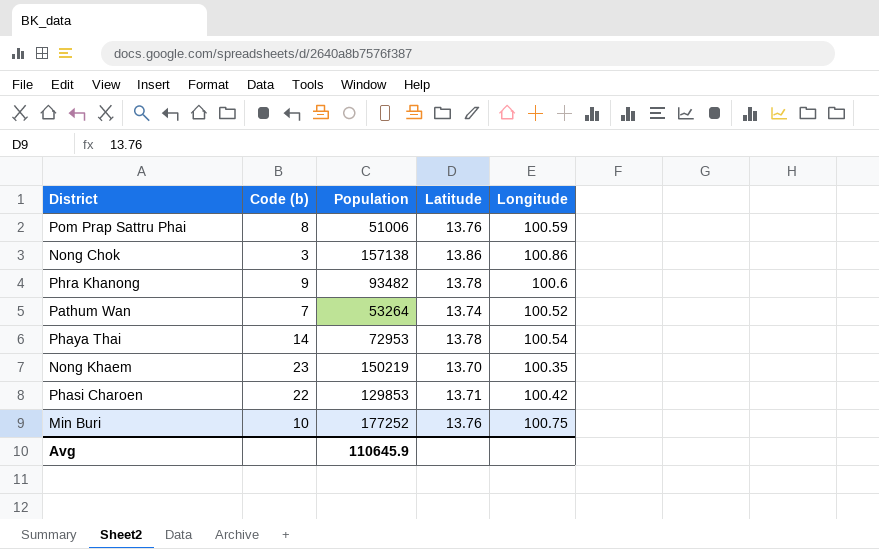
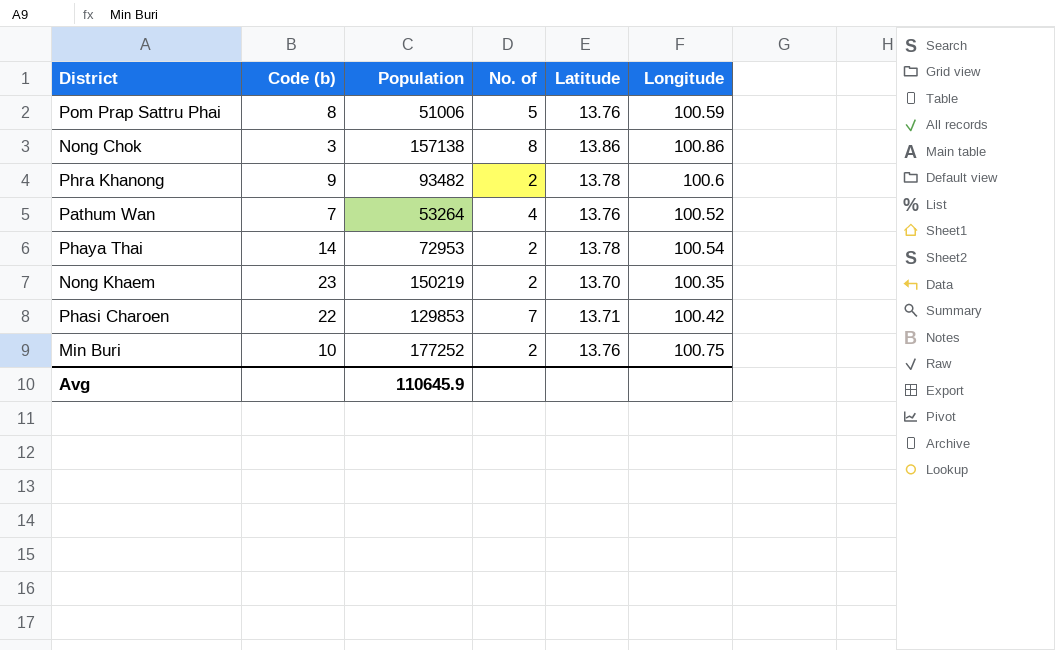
column No. of | position: none -> 4
Pathum Wan | Latitude: 13.74 -> 13.76

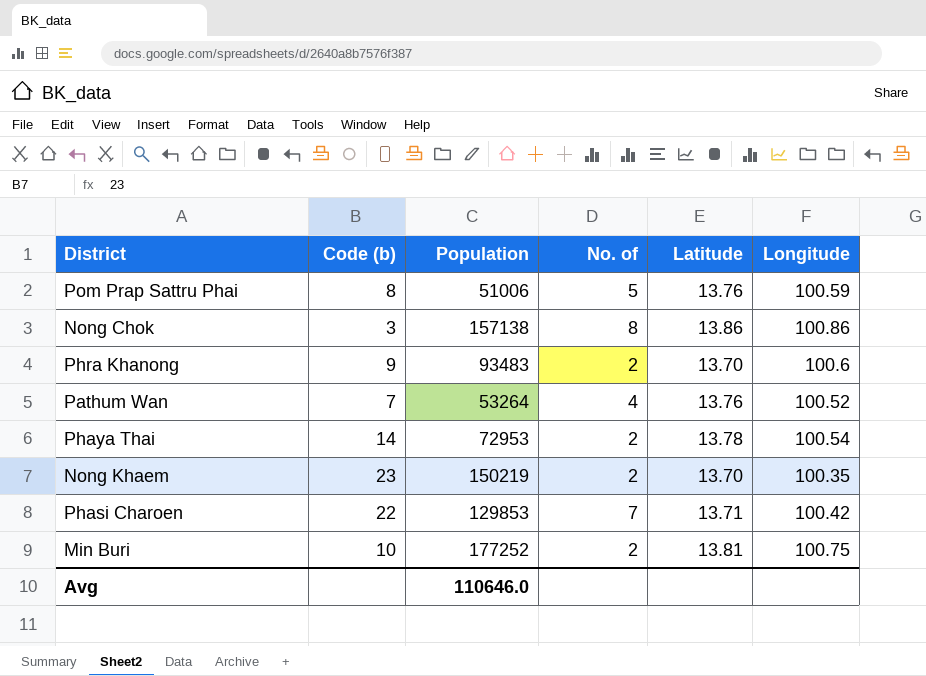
Phra Khanong | Population: 93482 -> 93483
Phra Khanong | Latitude: 13.78 -> 13.70
Min Buri | Latitude: 13.76 -> 13.81
Avg | Population: 110645.9 -> 110646.0

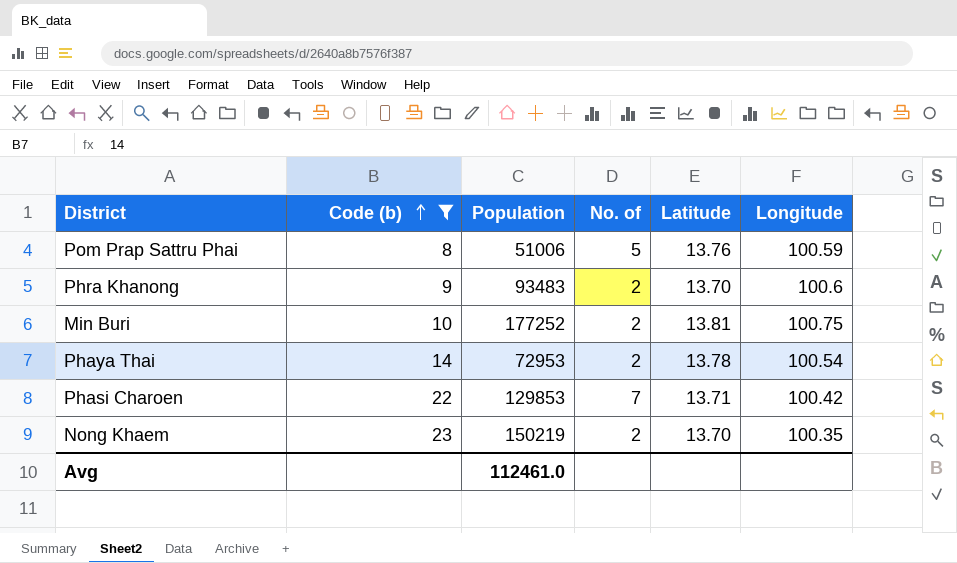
filter: none -> Code (b) >= 8
row order: none -> Code (b) ascending
Avg | Population: 110646.0 -> 112461.0

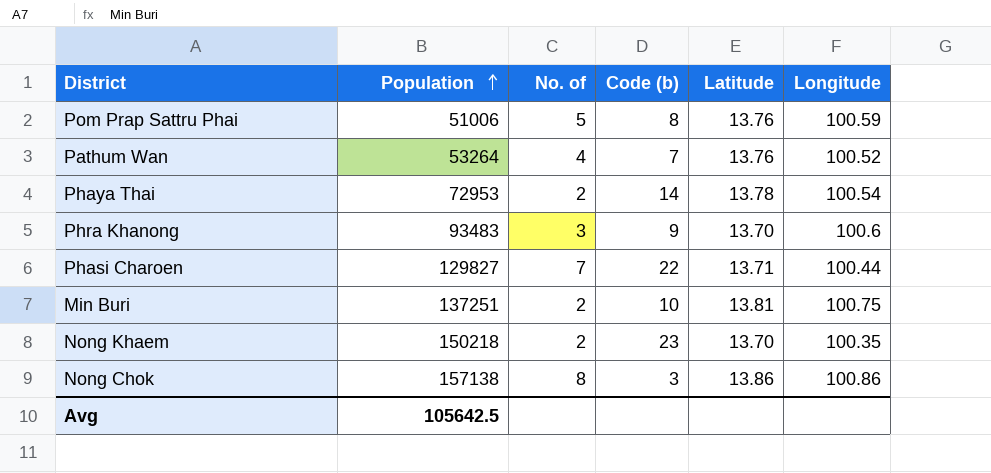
filter: Code (b) >= 8 -> none
row order: Code (b) ascending -> Population ascending
column Code (b) | position: 2 -> 4
Phra Khanong | No. of: 2 -> 3
Phasi Charoen | Population: 129853 -> 129827
Phasi Charoen | Longitude: 100.42 -> 100.44
Min Buri | Population: 177252 -> 137251
Nong Khaem | Population: 150219 -> 150218
Avg | Population: 112461.0 -> 105642.5

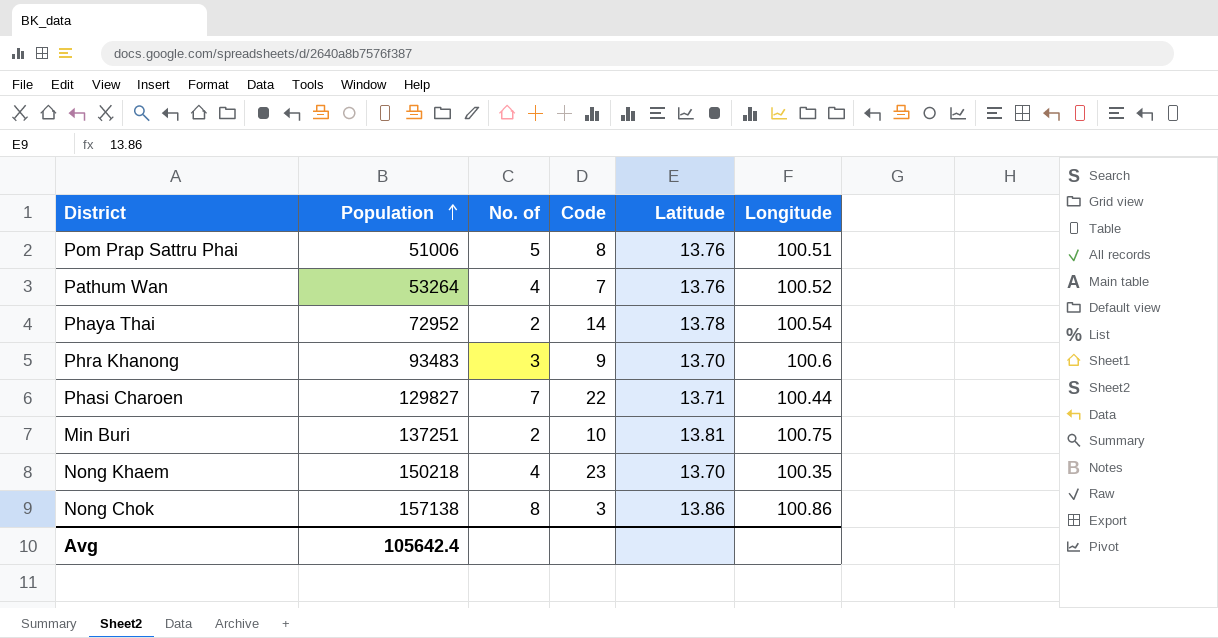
column name: Code (b) -> Code
Pom Prap Sattru Phai | Longitude: 100.59 -> 100.51
Phaya Thai | Population: 72953 -> 72952
Nong Khaem | No. of: 2 -> 4
Avg | Population: 105642.5 -> 105642.4

